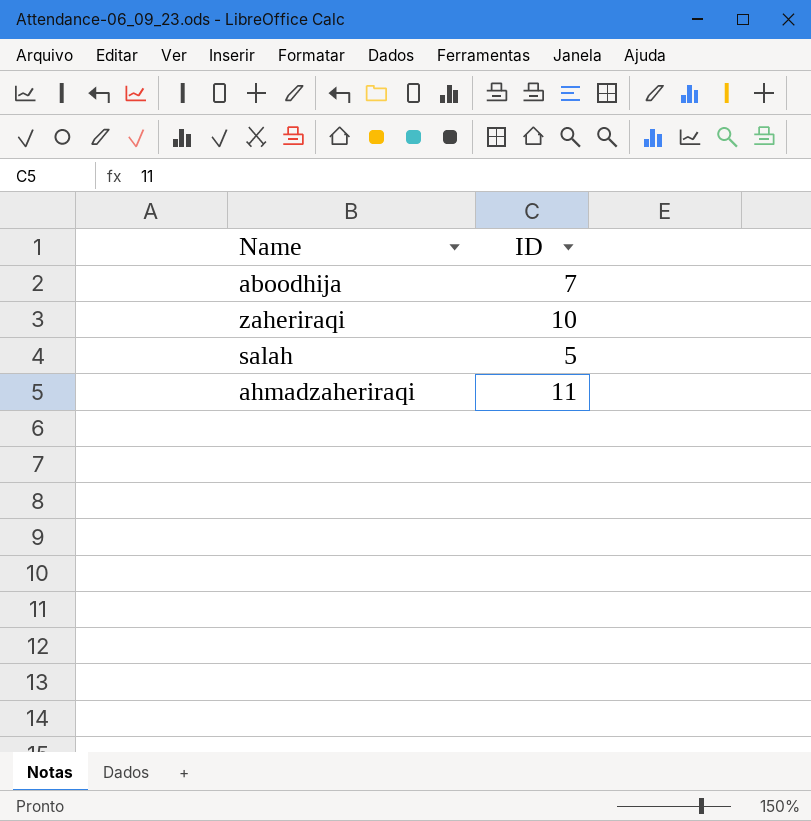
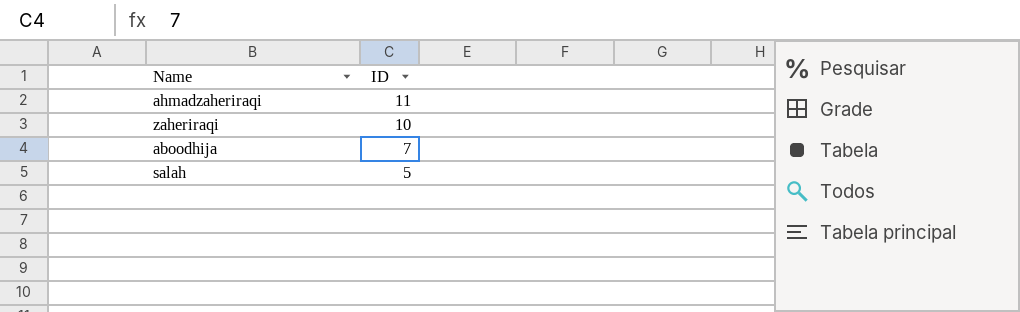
row order: none -> ID descending

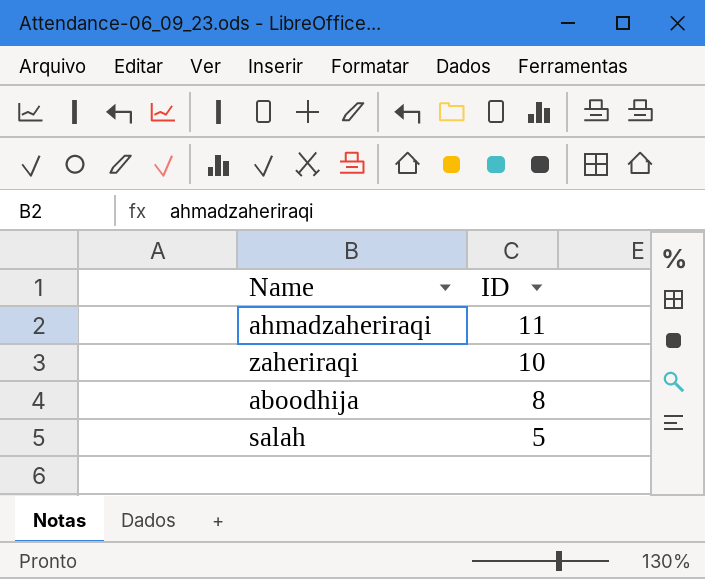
aboodhija | ID: 7 -> 8

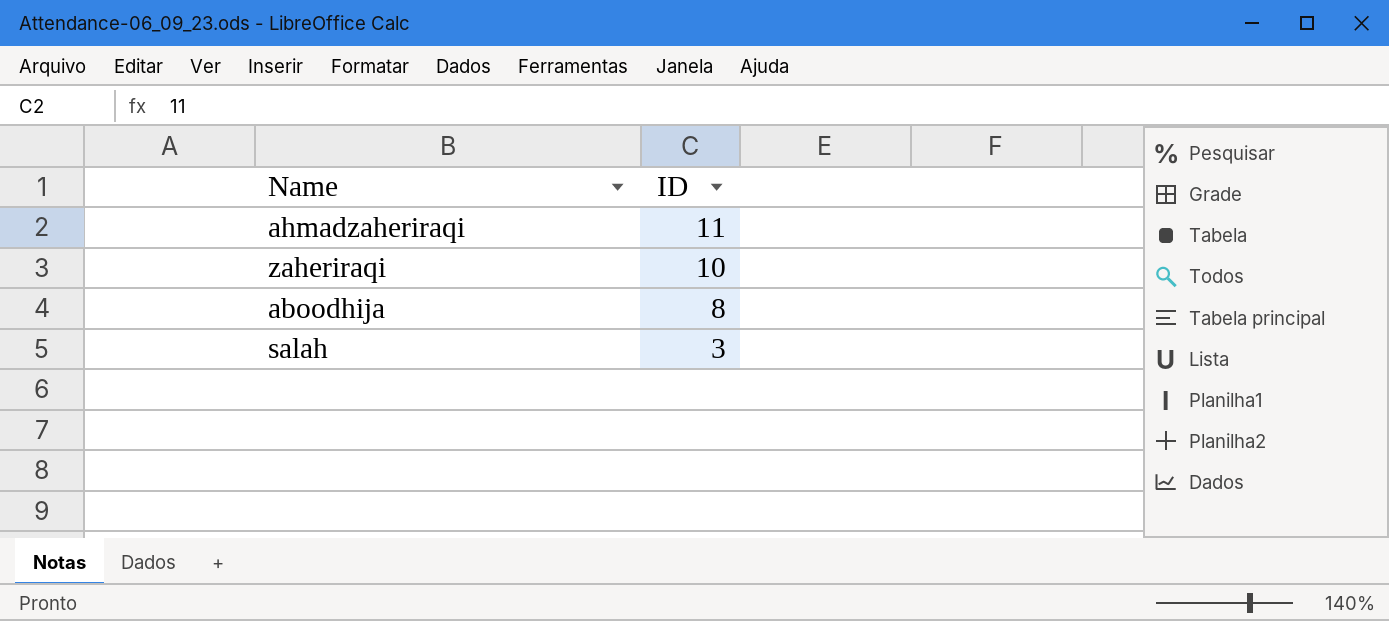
salah | ID: 5 -> 3

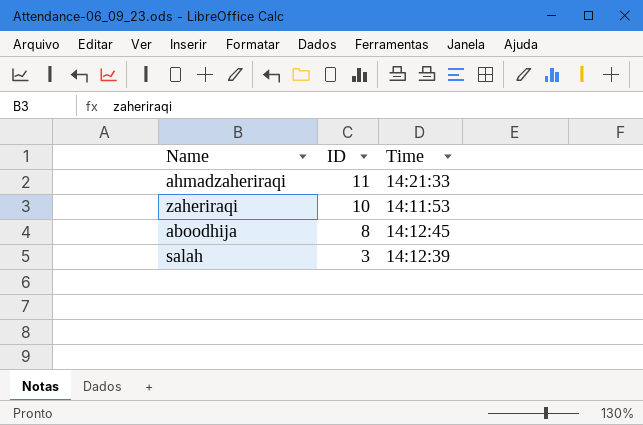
column Time | position: none -> 3

